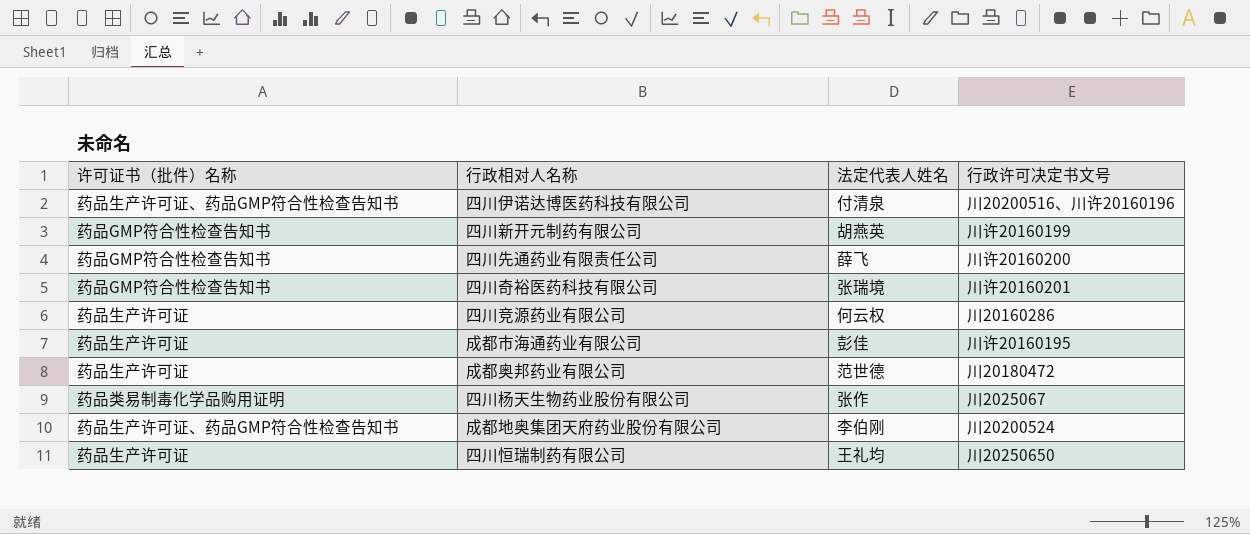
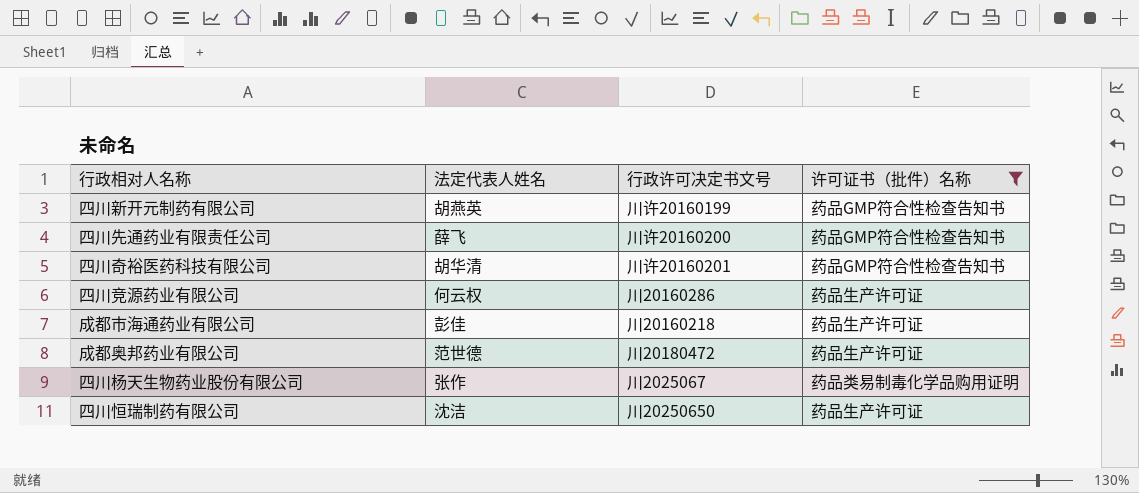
filter: none -> 许可证书（批件）名称 != 药品生产许可证、药品GMP符合性检查告知书
column 许可证书（批件）名称 | position: 1 -> 4
四川奇裕医药科技有限公司 | 法定代表人姓名: 张瑞境 -> 胡华清
成都市海通药业有限公司 | 行政许可决定书文号: 川许20160195 -> 川20160218
四川恒瑞制药有限公司 | 法定代表人姓名: 王礼均 -> 沈洁

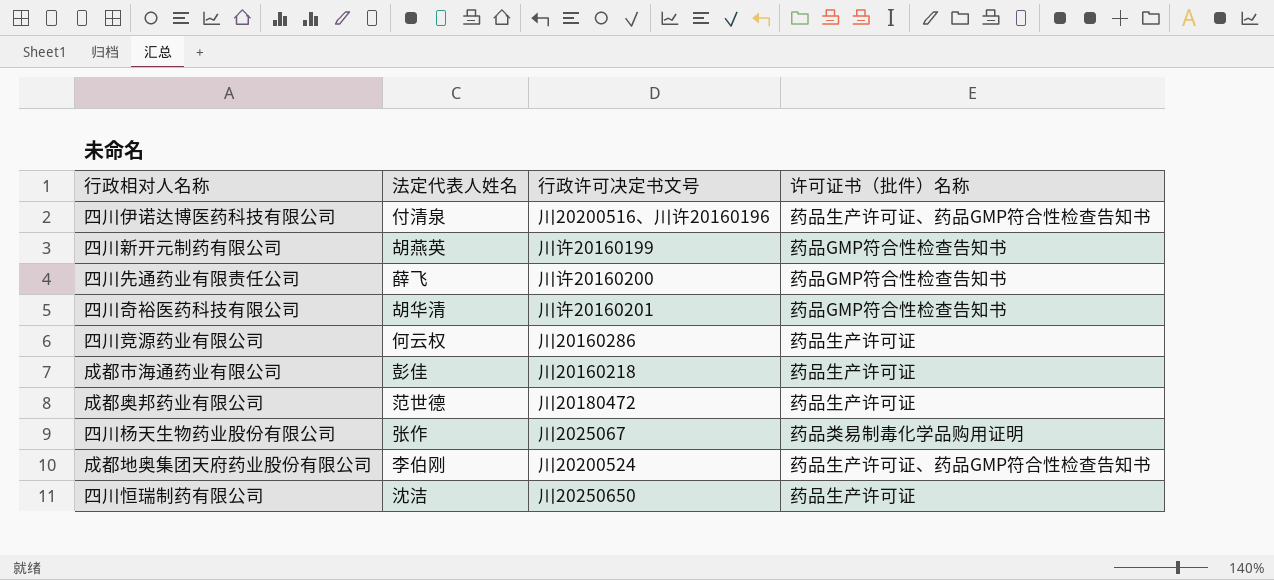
filter: 许可证书（批件）名称 != 药品生产许可证、药品GMP符合性检查告知书 -> none

